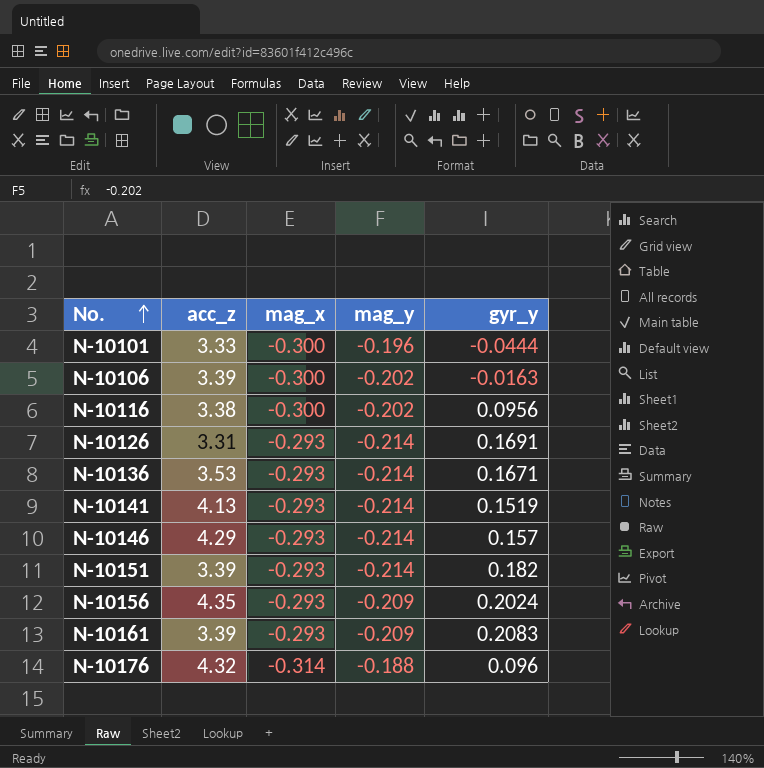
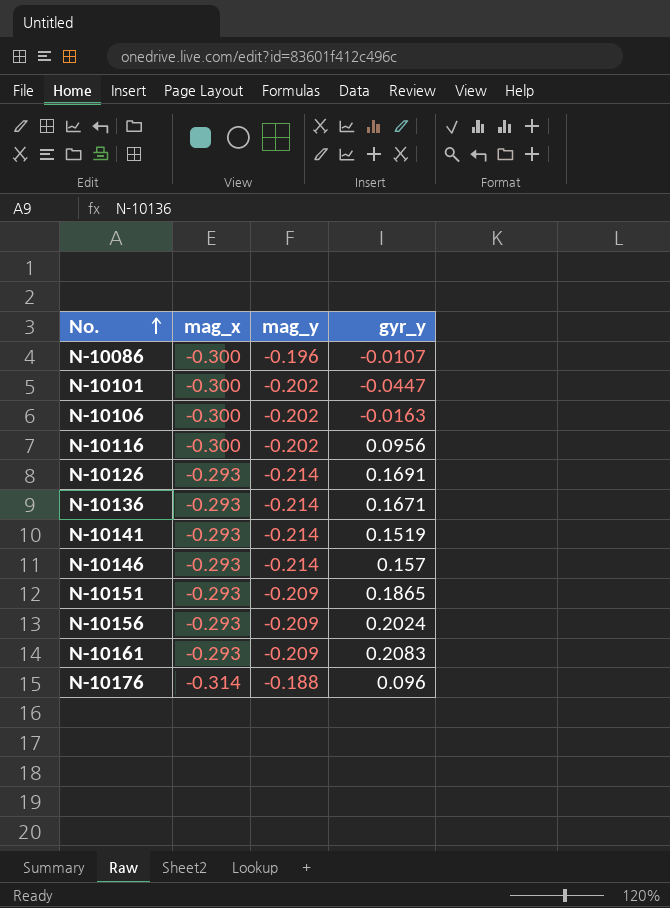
column acc_z | position: 2 -> none
row N-10086: none -> -0.300 | -0.196 | -0.0107
N-10101 | mag_y: -0.196 -> -0.202
N-10101 | gyr_y: -0.0444 -> -0.0447
N-10151 | mag_y: -0.214 -> -0.209
N-10151 | gyr_y: 0.182 -> 0.1865

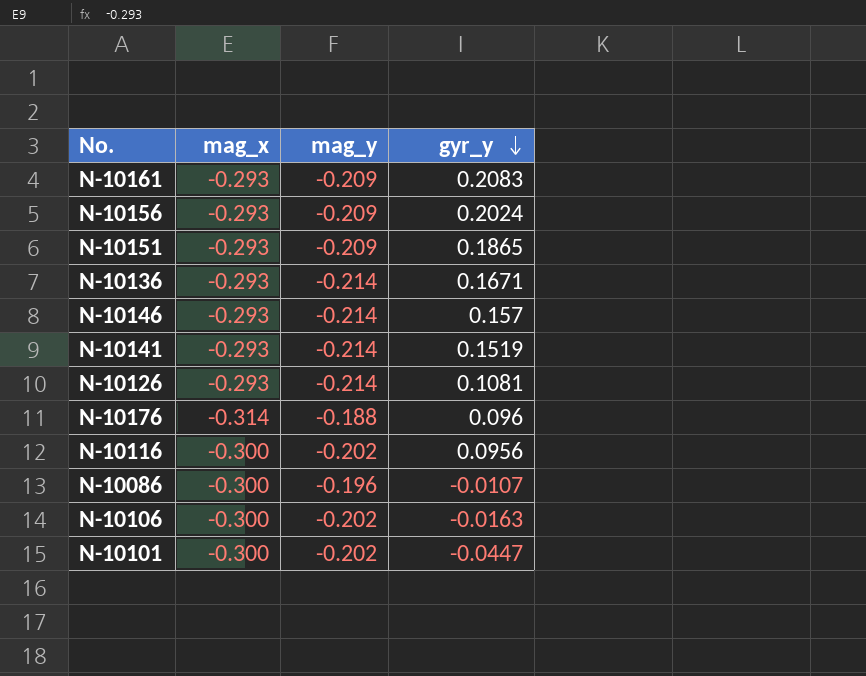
row order: No. ascending -> gyr_y descending
N-10126 | gyr_y: 0.1691 -> 0.1081

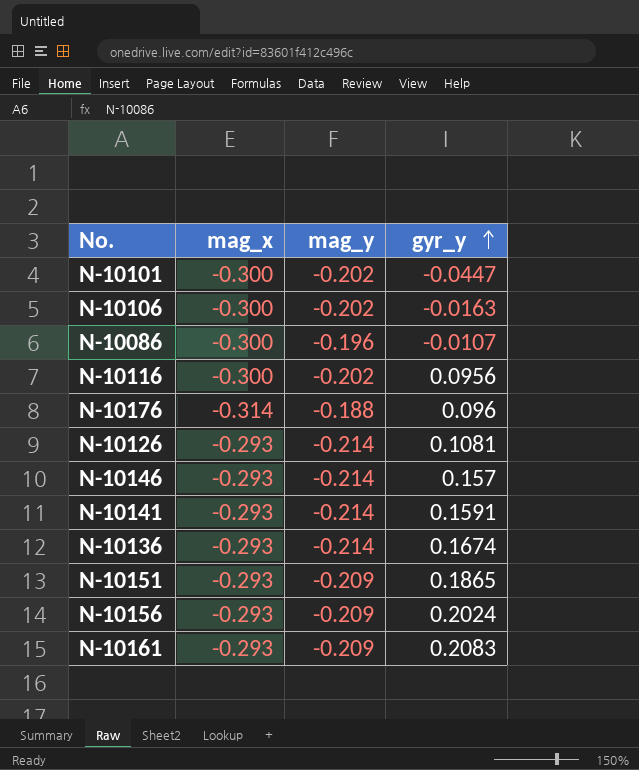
row order: gyr_y descending -> gyr_y ascending
N-10141 | gyr_y: 0.1519 -> 0.1591
N-10136 | gyr_y: 0.1671 -> 0.1674

